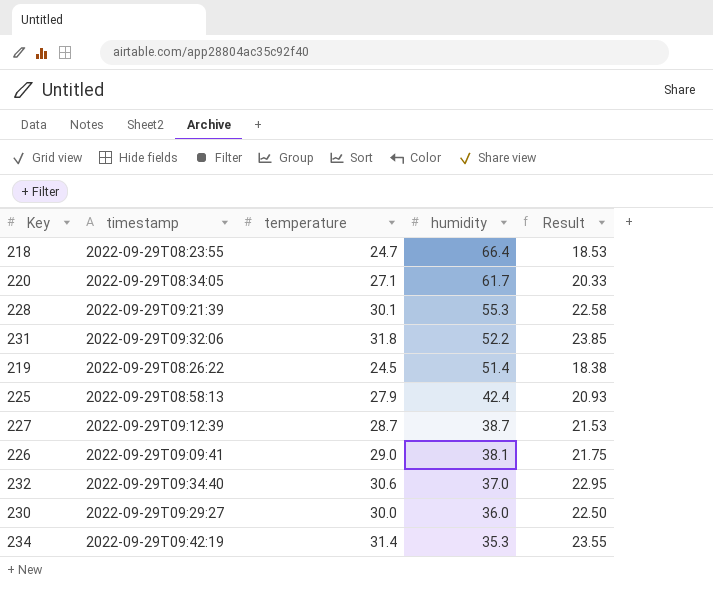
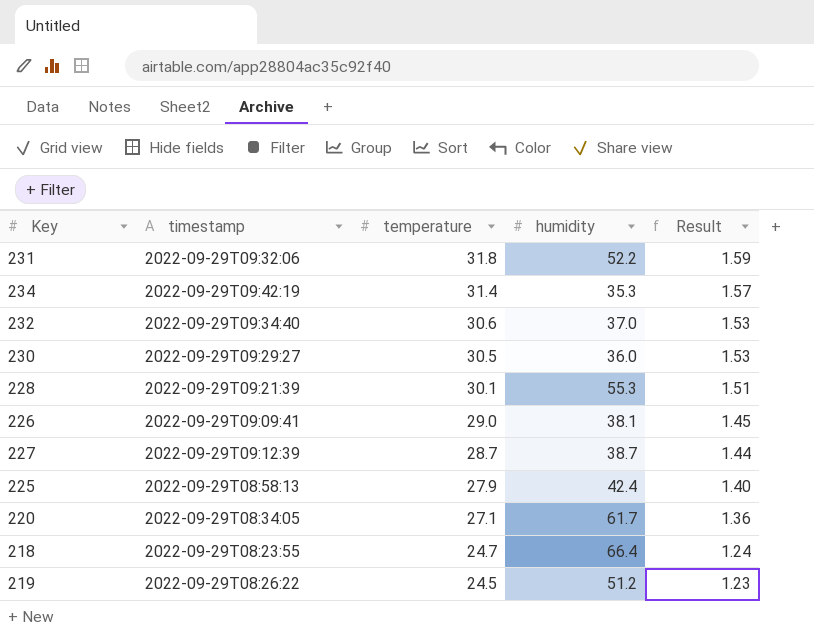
row order: humidity descending -> temperature descending
column Result | formula: [temperature] * 0.75 -> [temperature] * 0.05
230 | temperature: 30.0 -> 30.5
219 | humidity: 51.4 -> 51.2

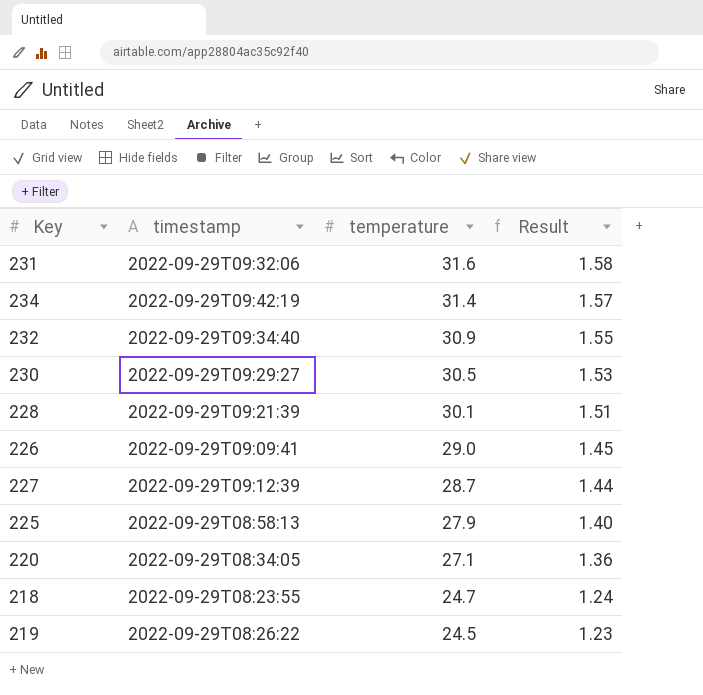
column humidity | position: 4 -> none
231 | temperature: 31.8 -> 31.6
231 | Result: 1.59 -> 1.58
232 | temperature: 30.6 -> 30.9
232 | Result: 1.53 -> 1.55

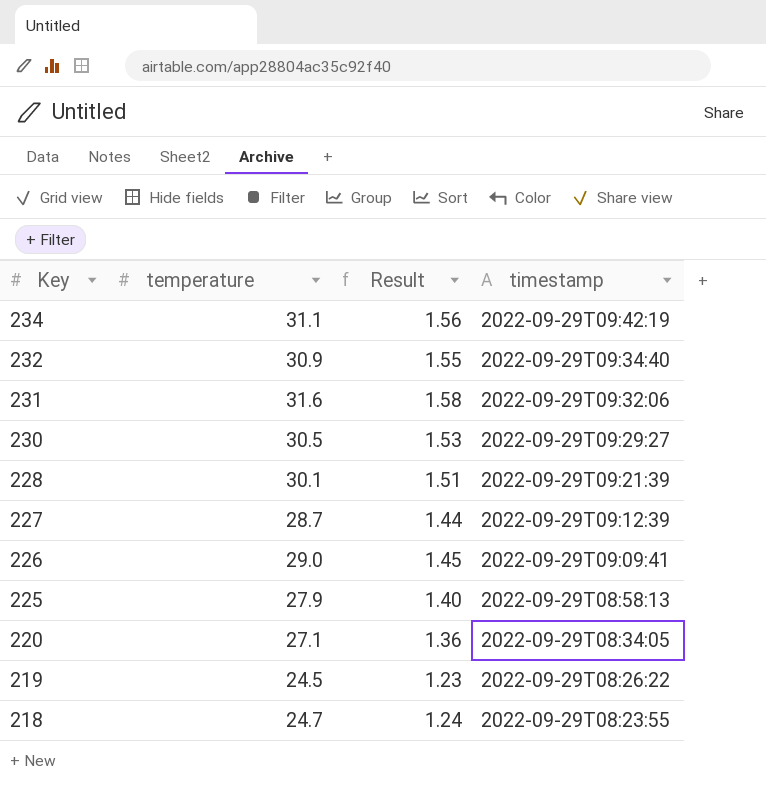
row order: temperature descending -> Key descending
column timestamp | position: 2 -> 4
234 | temperature: 31.4 -> 31.1
234 | Result: 1.57 -> 1.56

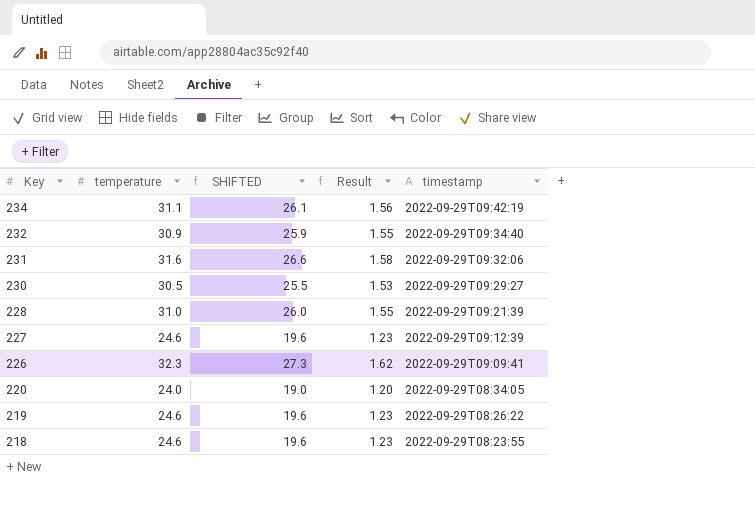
column SHIFTED | formula: none -> [temperature] - 5
row 225: 27.9 | 1.40 | 2022-09-29T08:58:13 -> none
228 | temperature: 30.1 -> 31.0
228 | Result: 1.51 -> 1.55
227 | temperature: 28.7 -> 24.6
227 | Result: 1.44 -> 1.23
226 | temperature: 29.0 -> 32.3
226 | Result: 1.45 -> 1.62
220 | temperature: 27.1 -> 24.0
220 | Result: 1.36 -> 1.20
219 | temperature: 24.5 -> 24.6
218 | temperature: 24.7 -> 24.6
218 | Result: 1.24 -> 1.23

